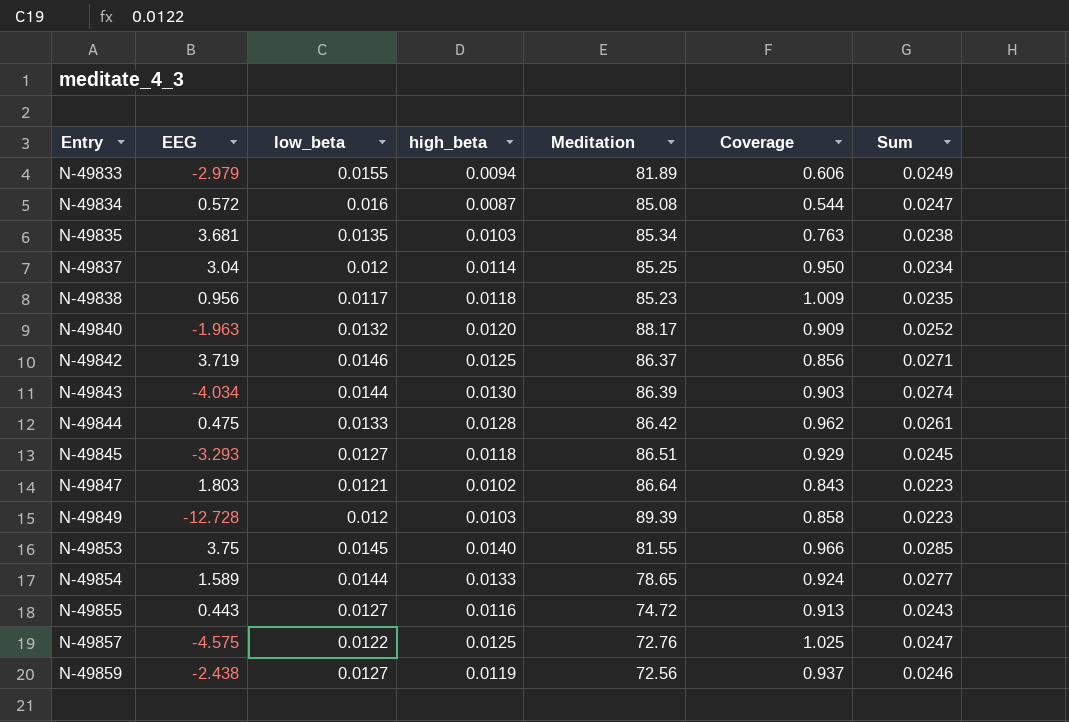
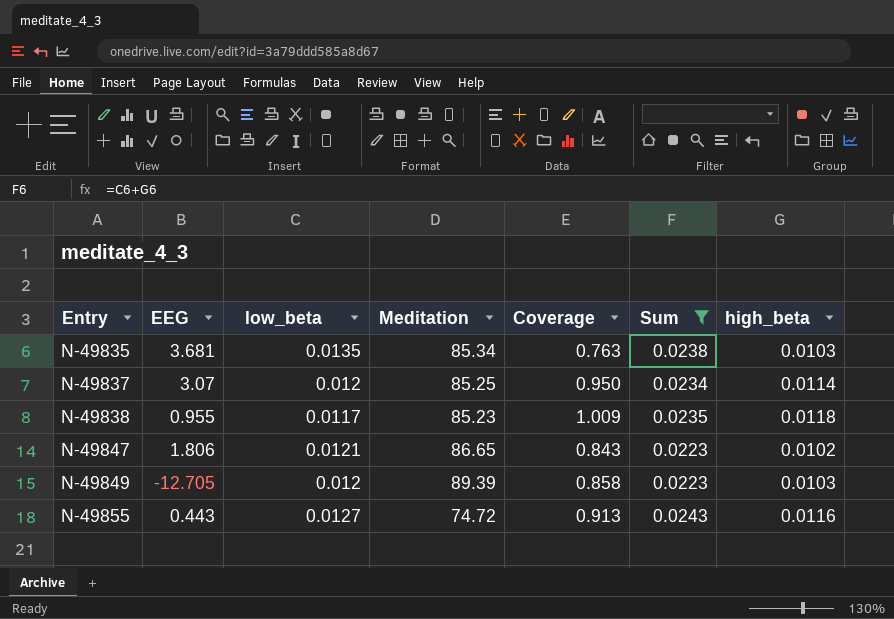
filter: none -> Sum <= 0.0243
column high_beta | position: 4 -> 7
N-49837 | EEG: 3.04 -> 3.07
N-49838 | EEG: 0.956 -> 0.955
N-49847 | EEG: 1.803 -> 1.806
N-49847 | Meditation: 86.64 -> 86.65
N-49849 | EEG: -12.728 -> -12.705

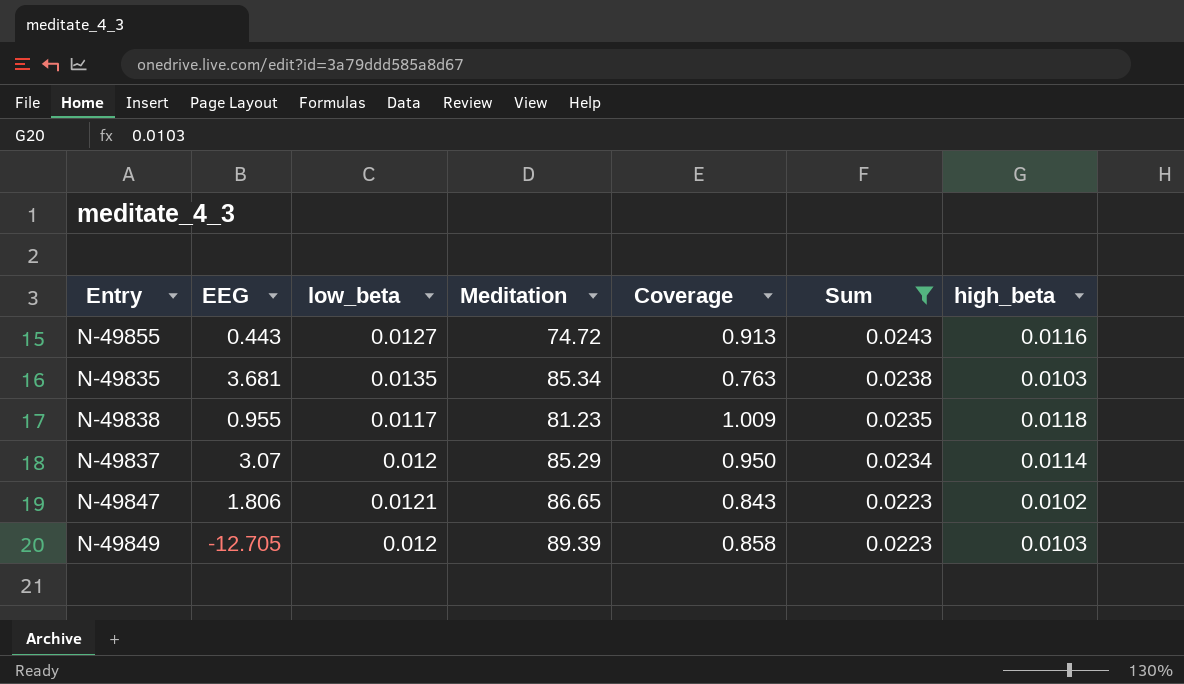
row order: Entry ascending -> Sum descending
N-49838 | Meditation: 85.23 -> 81.23
N-49837 | Meditation: 85.25 -> 85.29

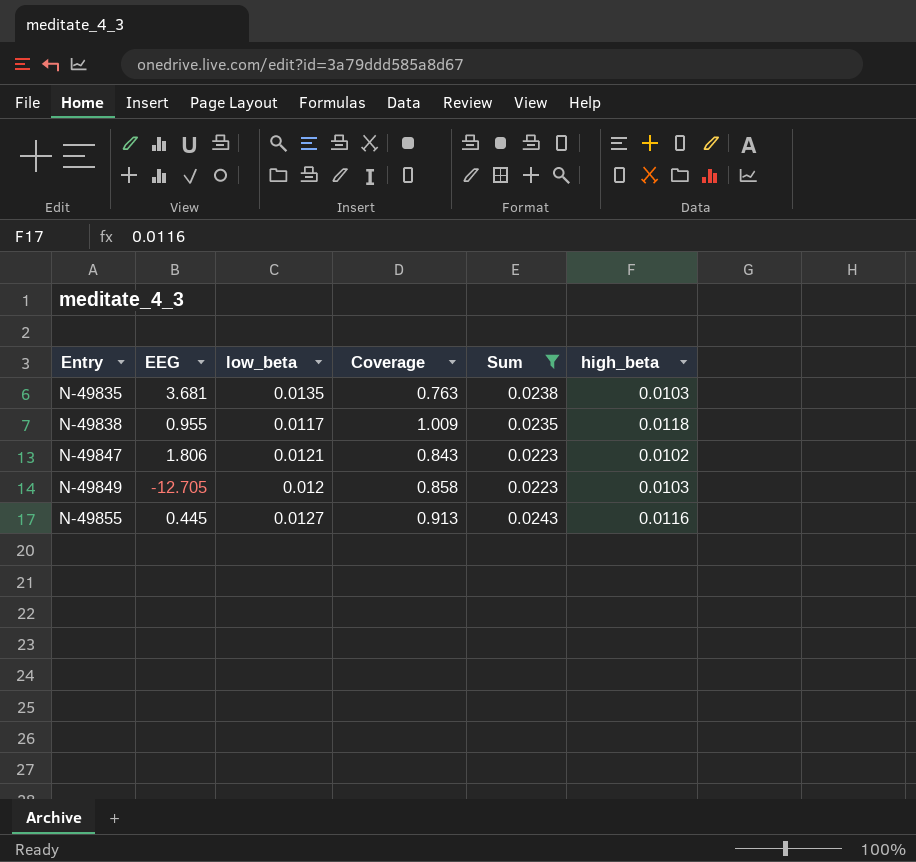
row order: Sum descending -> Entry ascending
column Meditation | position: 4 -> none
row N-49837: 3.07 | 0.012 | 85.29 | 0.950 | 0.0234 | 0.0114 -> none
N-49855 | EEG: 0.443 -> 0.445

